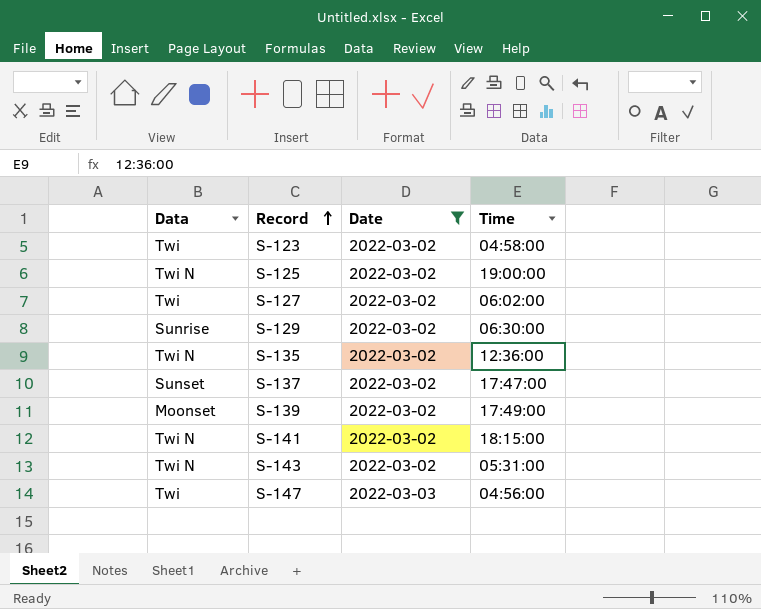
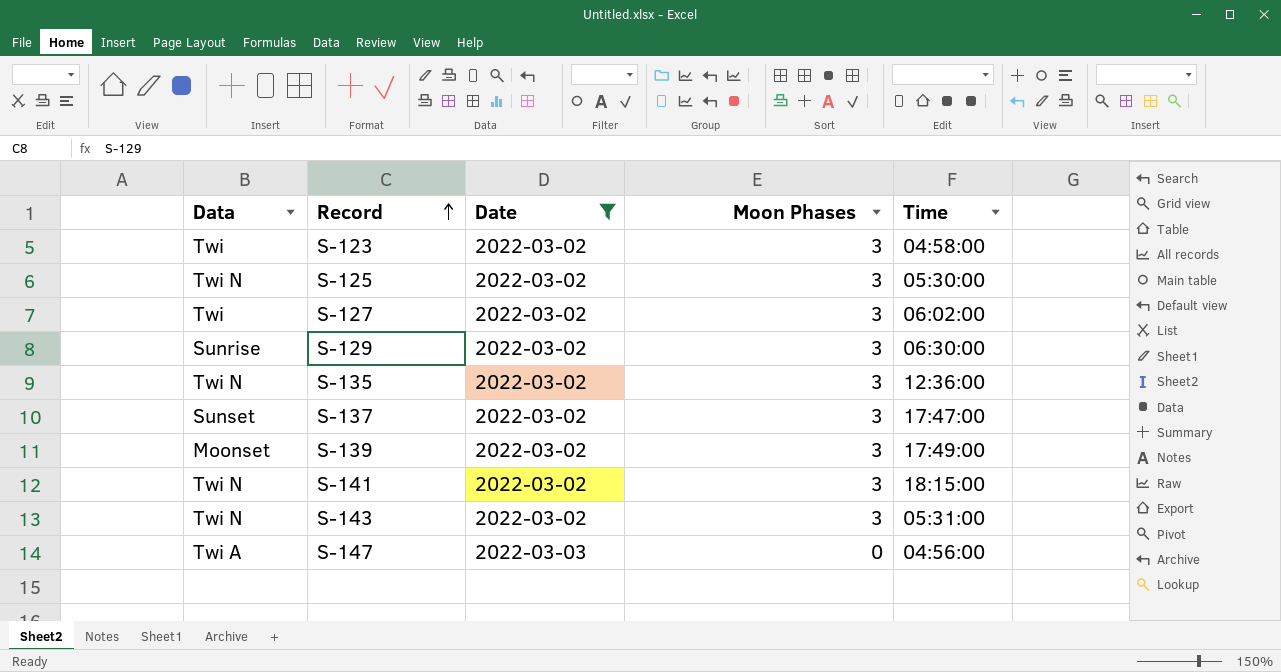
column Moon Phases | position: none -> 4
S-125 | Time: 19:00:00 -> 05:30:00
S-147 | Data: Twi -> Twi A

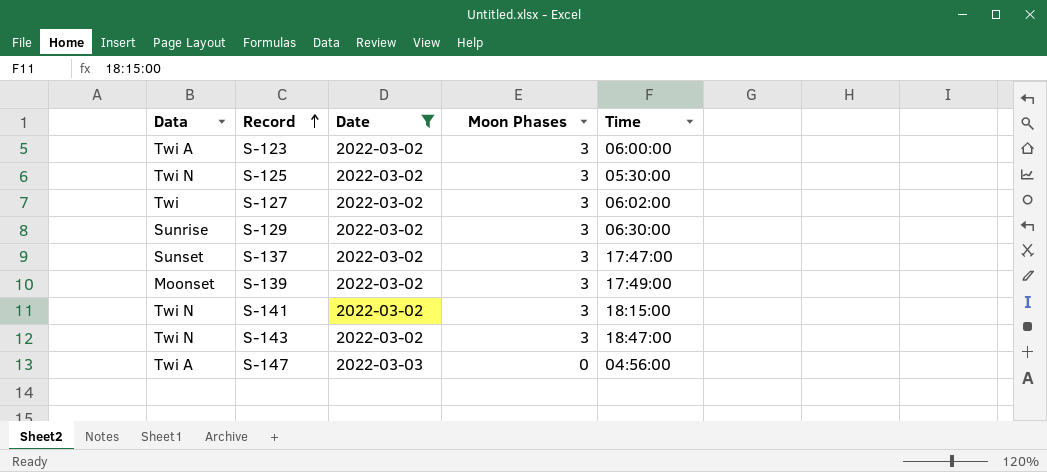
row S-135: Twi N | 2022-03-02 | 3 | 12:36:00 -> none
S-123 | Data: Twi -> Twi A
S-123 | Time: 04:58:00 -> 06:00:00
S-143 | Time: 05:31:00 -> 18:47:00

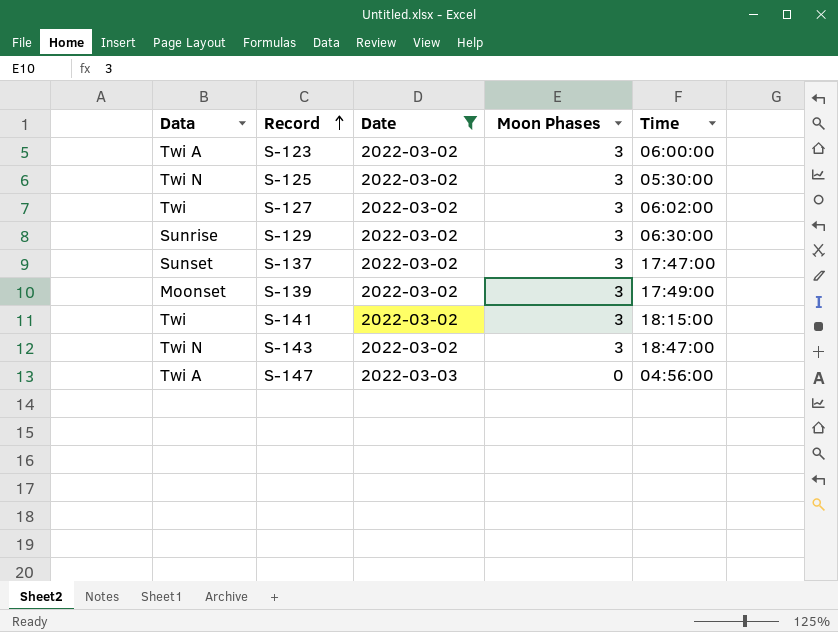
S-141 | Data: Twi N -> Twi

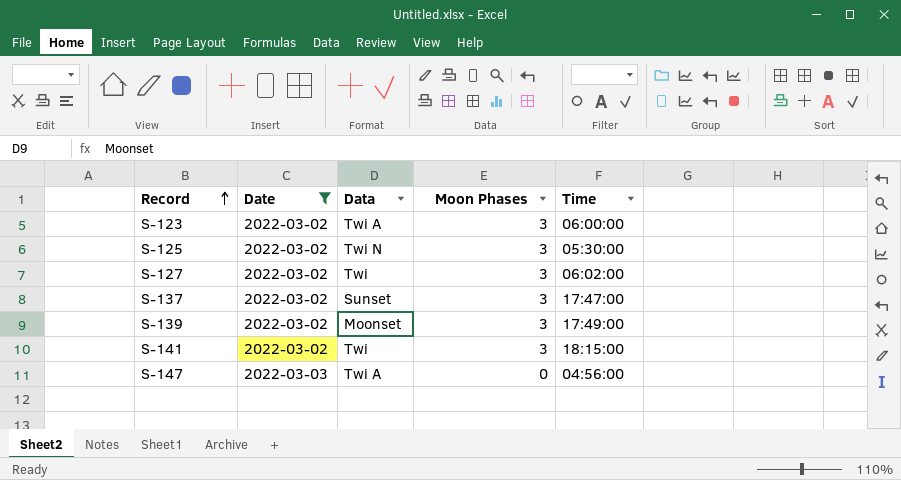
column Data | position: 1 -> 3
row S-129: Sunrise | 2022-03-02 | 3 | 06:30:00 -> none
row S-143: Twi N | 2022-03-02 | 3 | 18:47:00 -> none

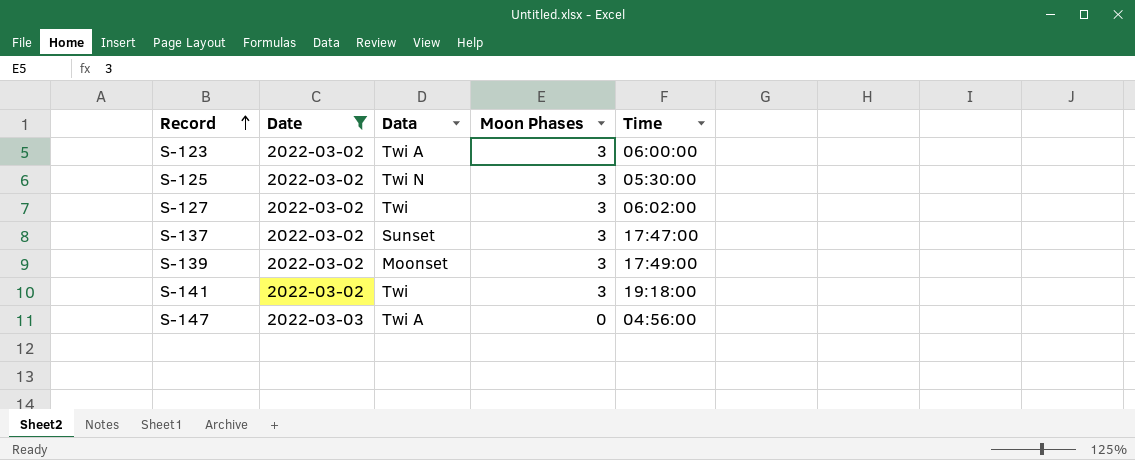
S-141 | Time: 18:15:00 -> 19:18:00

